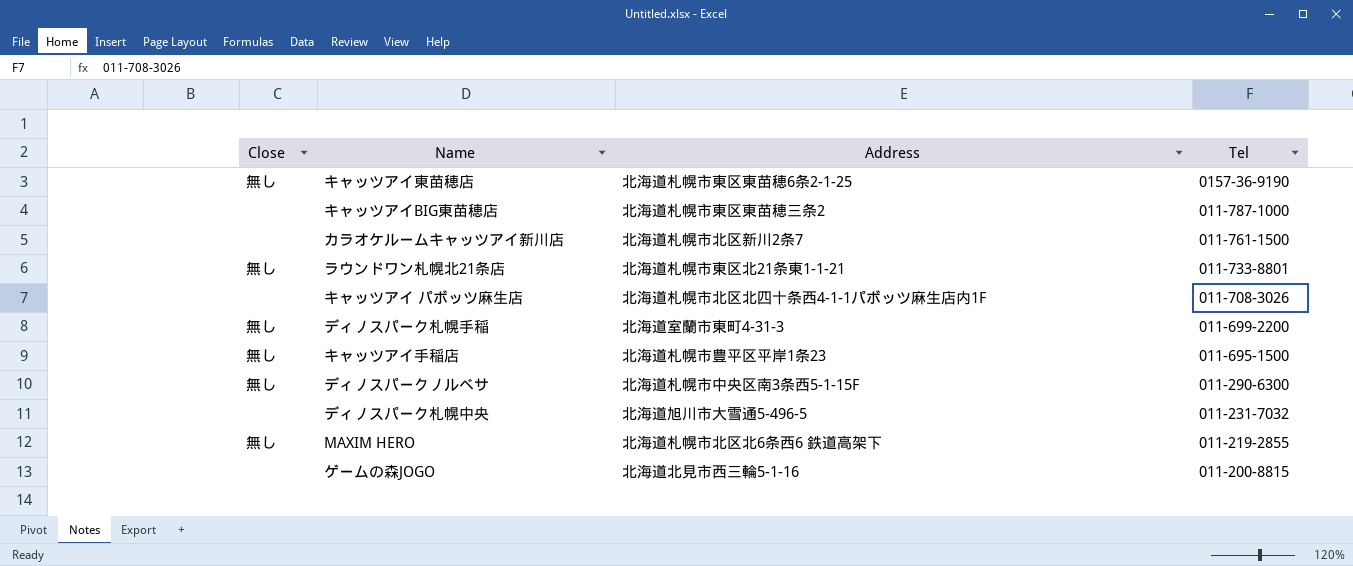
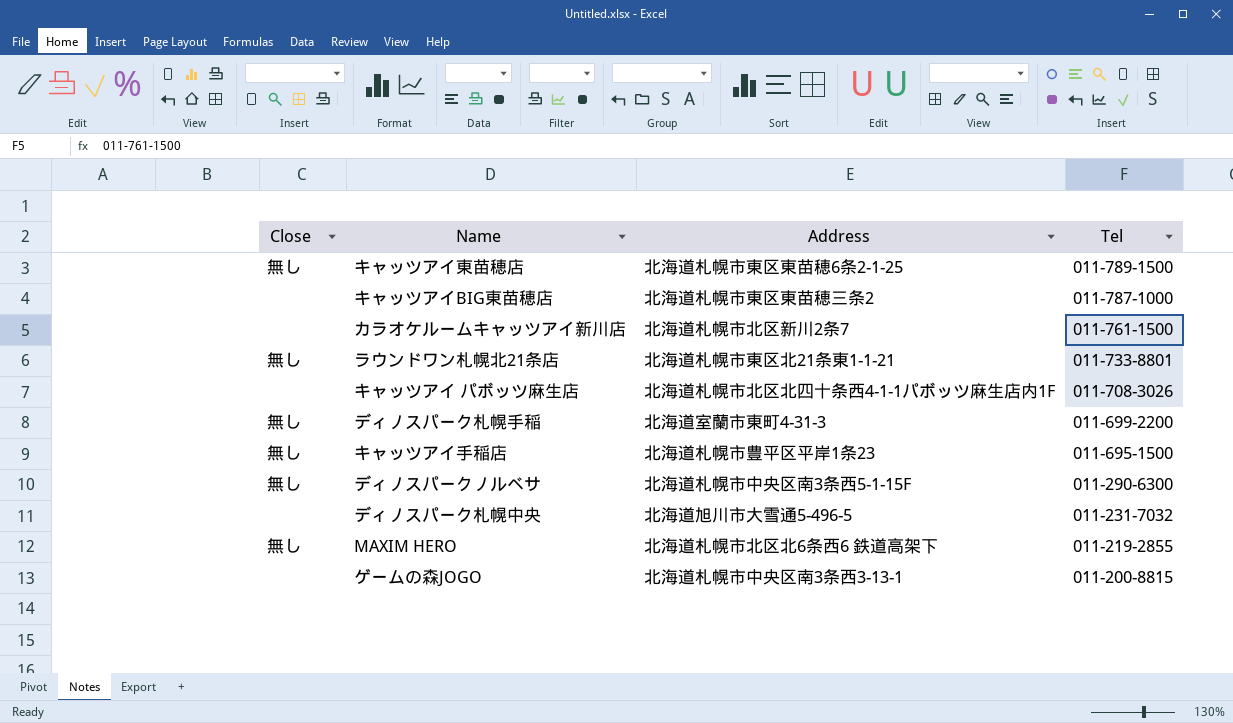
キャッツアイ東苗穂店 | Tel: 0157-36-9190 -> 011-789-1500
ゲームの森JOGO | Address: 北海道北見市西三輪5-1-16 -> 北海道札幌市中央区南3条西3-13-1

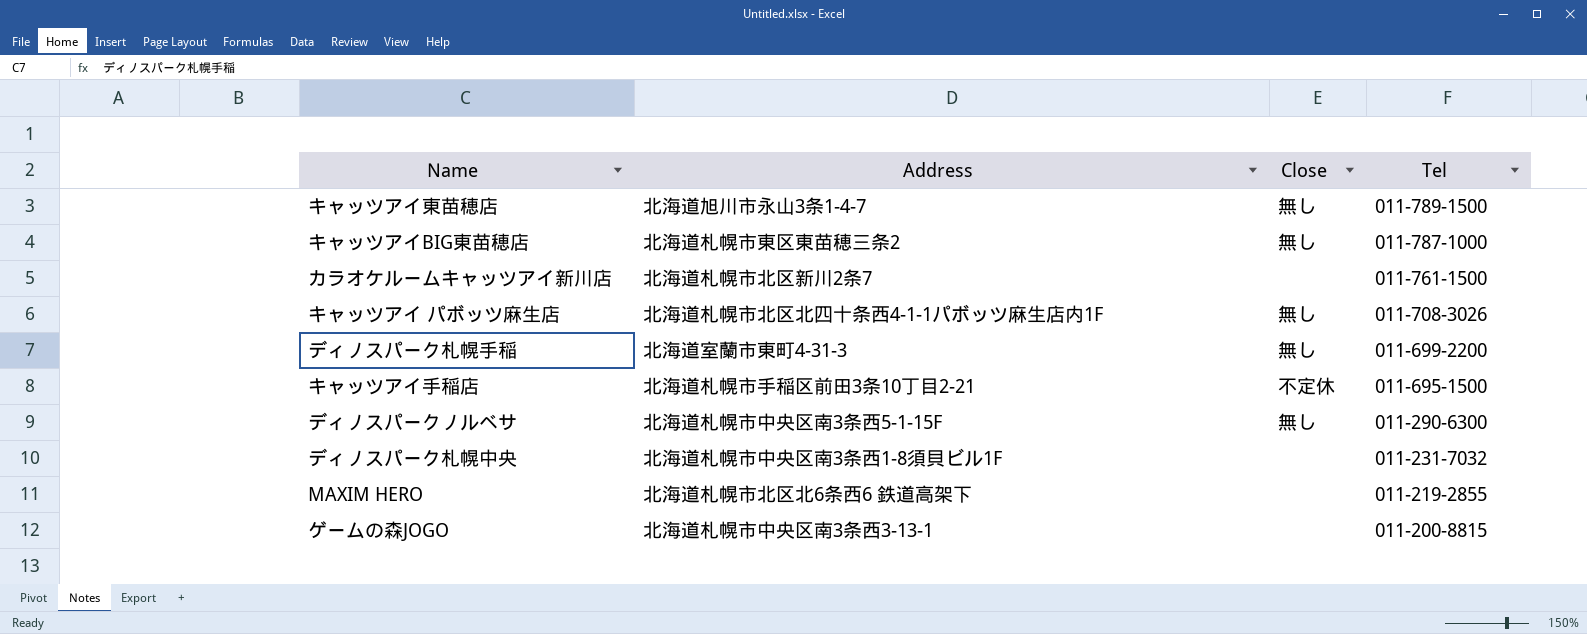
column Close | position: 1 -> 3
row ラウンドワン札幌北21条店: 無し | 北海道札幌市東区北21条東1-1-21 | 011-733-8801 -> none
キャッツアイ東苗穂店 | Address: 北海道札幌市東区東苗穂6条2-1-25 -> 北海道旭川市永山3条1-4-7
キャッツアイBIG東苗穂店 | Close: none -> 無し
キャッツアイ パボッツ麻生店 | Close: none -> 無し
キャッツアイ手稲店 | Address: 北海道札幌市豊平区平岸1条23 -> 北海道札幌市手稲区前田3条10丁目2-21
キャッツアイ手稲店 | Close: 無し -> 不定休
ディノスパーク札幌中央 | Address: 北海道旭川市大雪通5-496-5 -> 北海道札幌市中央区南3条西1-8須貝ビル1F
MAXIM HERO | Close: 無し -> none

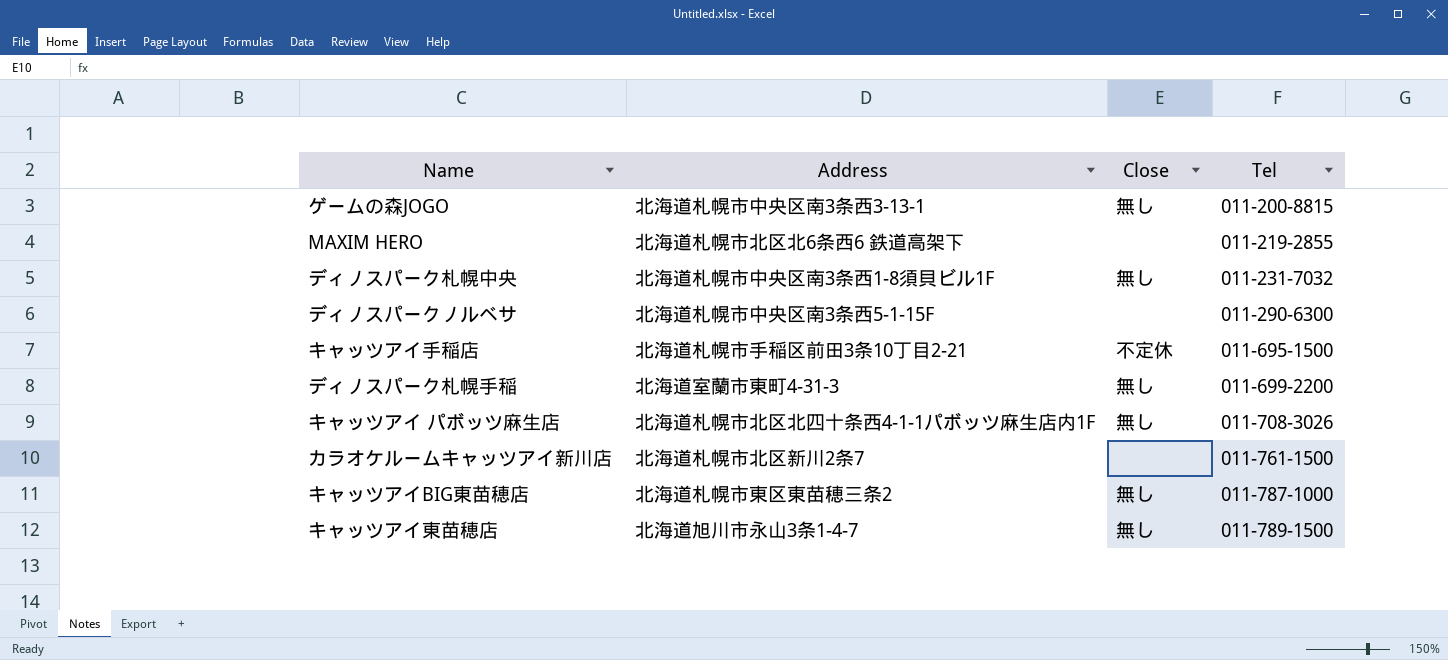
row order: Tel descending -> Tel ascending
ゲームの森JOGO | Close: none -> 無し
ディノスパーク札幌中央 | Close: none -> 無し
ディノスパークノルベサ | Close: 無し -> none

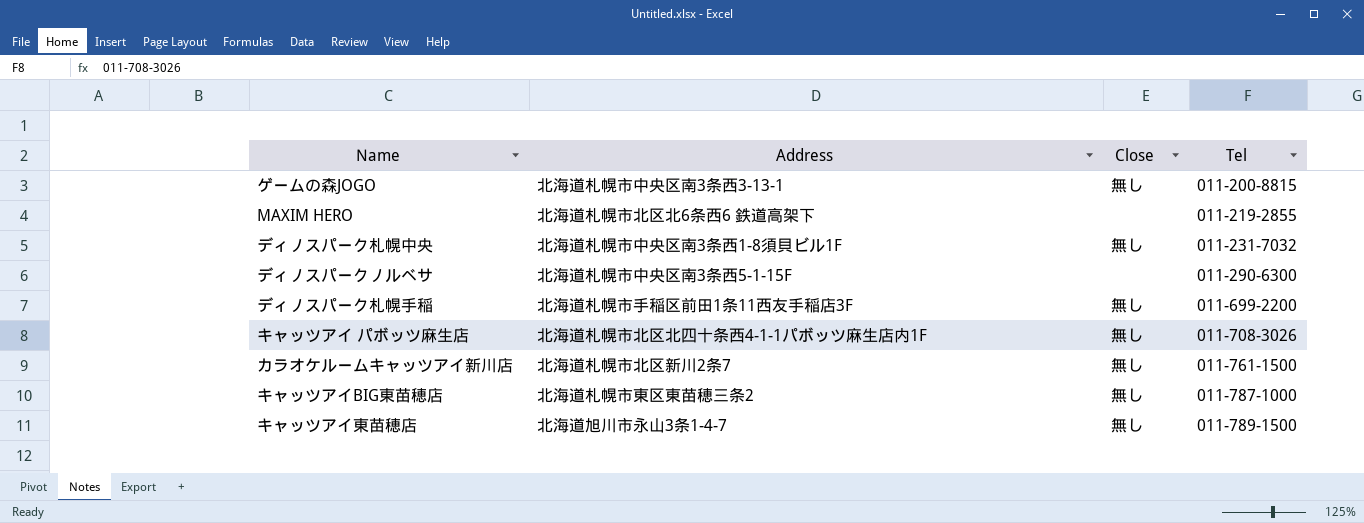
row キャッツアイ手稲店: 北海道札幌市手稲区前田3条10丁目2-21 | 不定休 | 011-695-1500 -> none
ディノスパーク札幌手稲 | Address: 北海道室蘭市東町4-31-3 -> 北海道札幌市手稲区前田1条11西友手稲店3F
カラオケルームキャッツアイ新川店 | Close: none -> 無し

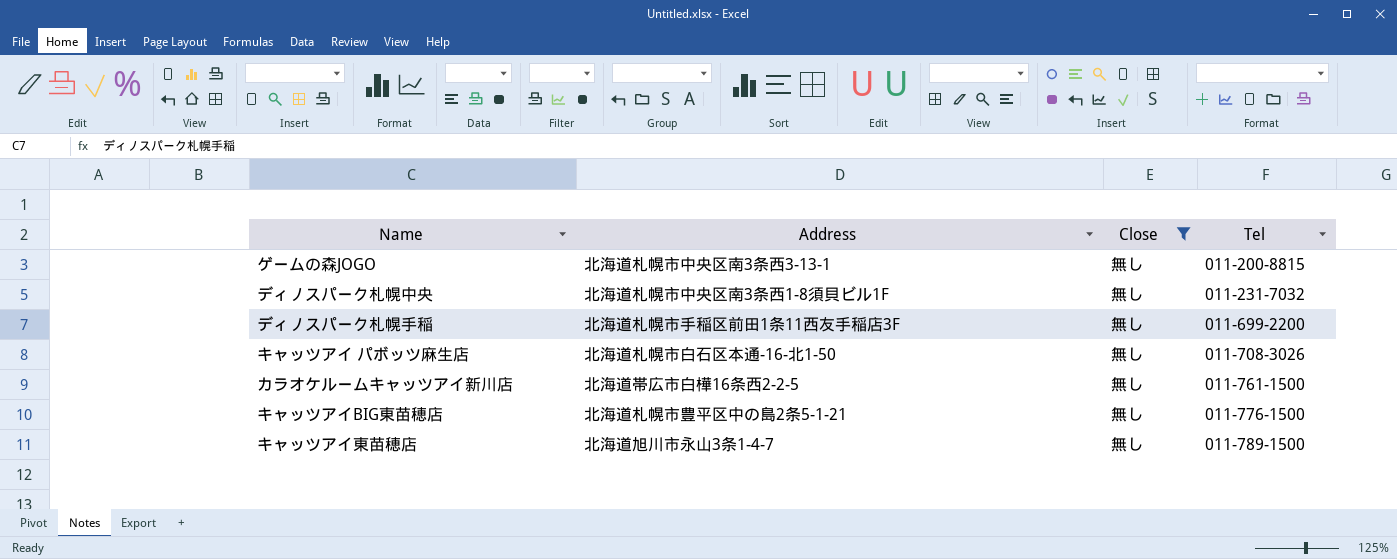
filter: none -> Close = 無し
キャッツアイ パボッツ麻生店 | Address: 北海道札幌市北区北四十条西4-1-1パボッツ麻生店内1F -> 北海道札幌市白石区本通-16-北1-50
カラオケルームキャッツアイ新川店 | Address: 北海道札幌市北区新川2条7 -> 北海道帯広市白樺16条西2-2-5
キャッツアイBIG東苗穂店 | Address: 北海道札幌市東区東苗穂三条2 -> 北海道札幌市豊平区中の島2条5-1-21
キャッツアイBIG東苗穂店 | Tel: 011-787-1000 -> 011-776-1500

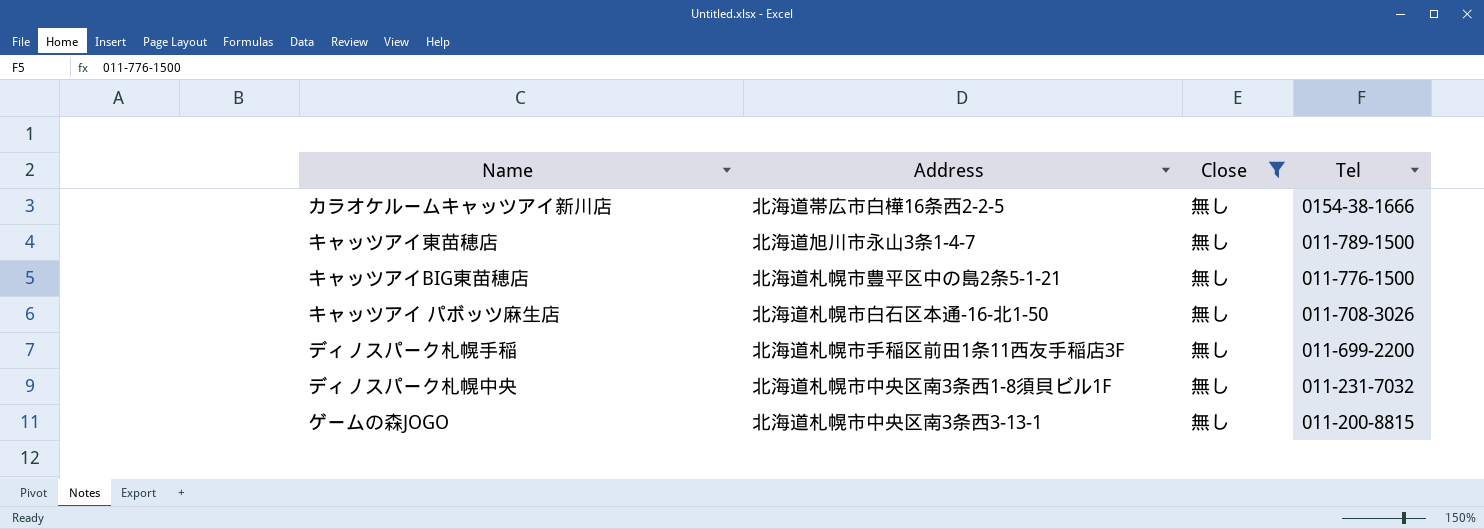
row order: Tel ascending -> Tel descending
カラオケルームキャッツアイ新川店 | Tel: 011-761-1500 -> 0154-38-1666

